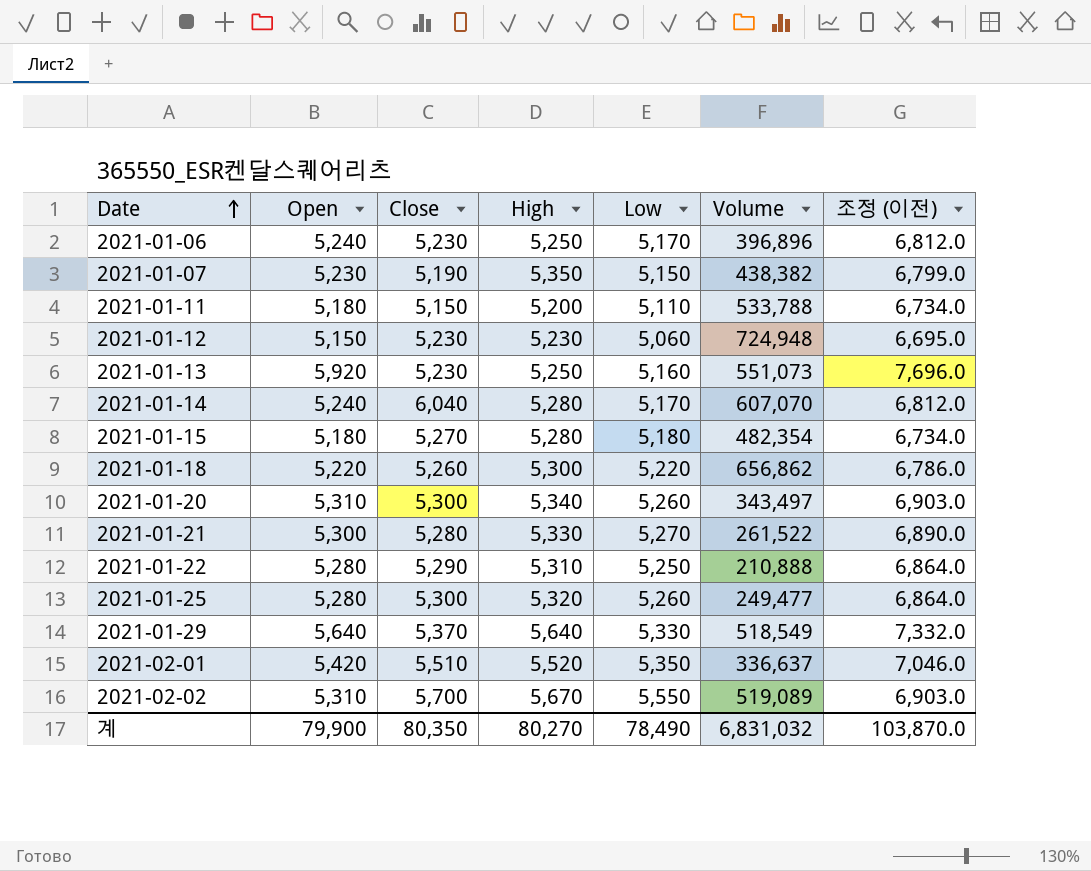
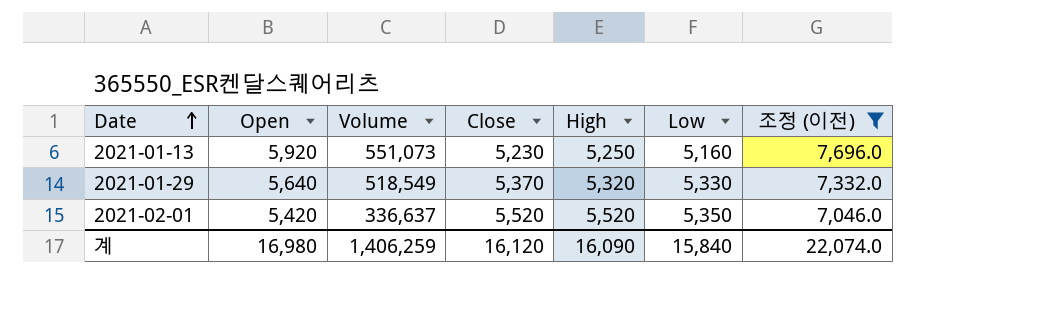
filter: none -> 조정 (이전) >= 7,046.0
column Volume | position: 6 -> 3
2021-01-29 | High: 5,640 -> 5,320
2021-02-01 | Close: 5,510 -> 5,520
계 | Open: 79,900 -> 16,980
계 | Volume: 6,831,032 -> 1,406,259
계 | Close: 80,350 -> 16,120
계 | High: 80,270 -> 16,090
계 | Low: 78,490 -> 15,840
계 | 조정 (이전): 103,870.0 -> 22,074.0

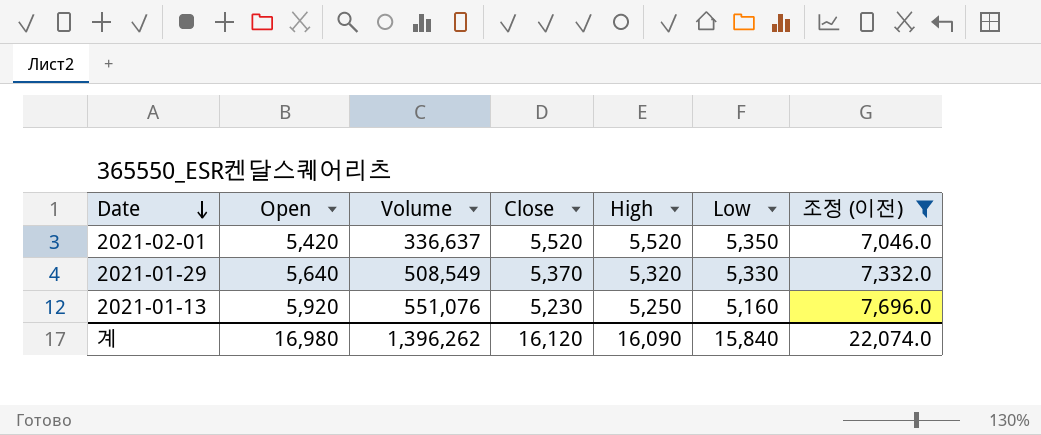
row order: Date ascending -> Date descending
2021-01-29 | Volume: 518,549 -> 508,549
2021-01-13 | Volume: 551,073 -> 551,076
계 | Volume: 1,406,259 -> 1,396,262

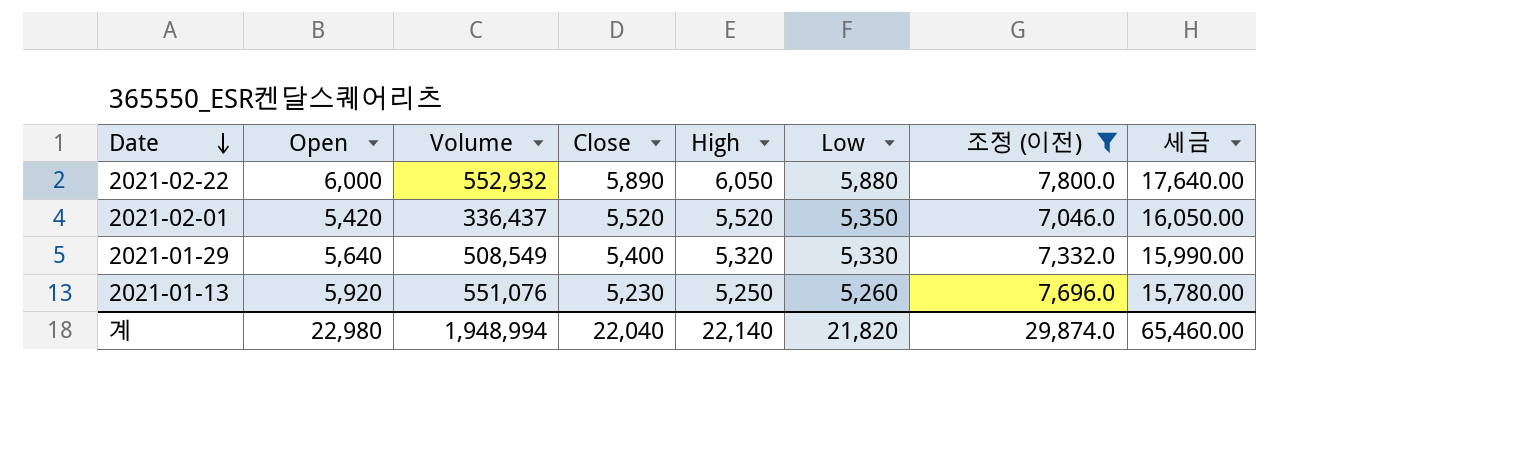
column 세금 | formula: none -> [Low] * 3
row 2021-02-22: none -> 6,000 | 552,932 | 5,890 | 6,050 | 5,880 | 7,800.0 | 17,640.00
2021-02-01 | Volume: 336,637 -> 336,437
2021-01-29 | Close: 5,370 -> 5,400
2021-01-13 | Low: 5,160 -> 5,260
계 | Open: 16,980 -> 22,980
계 | Volume: 1,396,262 -> 1,948,994
계 | Close: 16,120 -> 22,040
계 | High: 16,090 -> 22,140
계 | Low: 15,840 -> 21,820
계 | 조정 (이전): 22,074.0 -> 29,874.0

